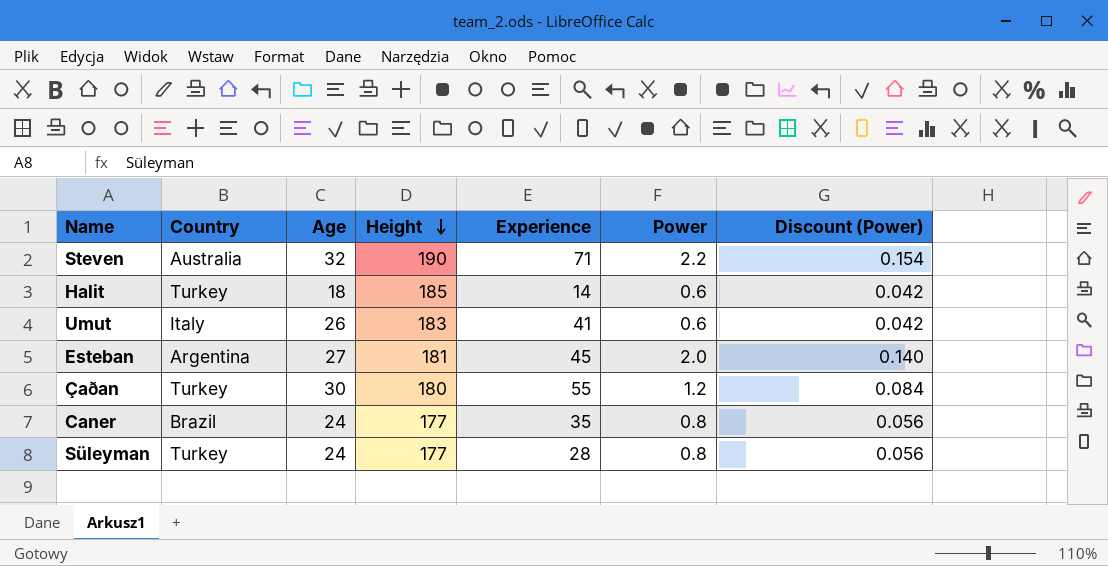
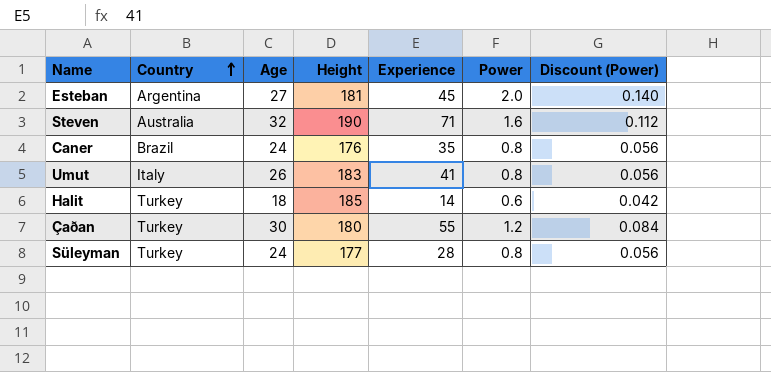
row order: Height descending -> Country ascending
Steven | Power: 2.2 -> 1.6
Steven | Discount (Power): 0.154 -> 0.112
Caner | Height: 177 -> 176
Umut | Power: 0.6 -> 0.8
Umut | Discount (Power): 0.042 -> 0.056

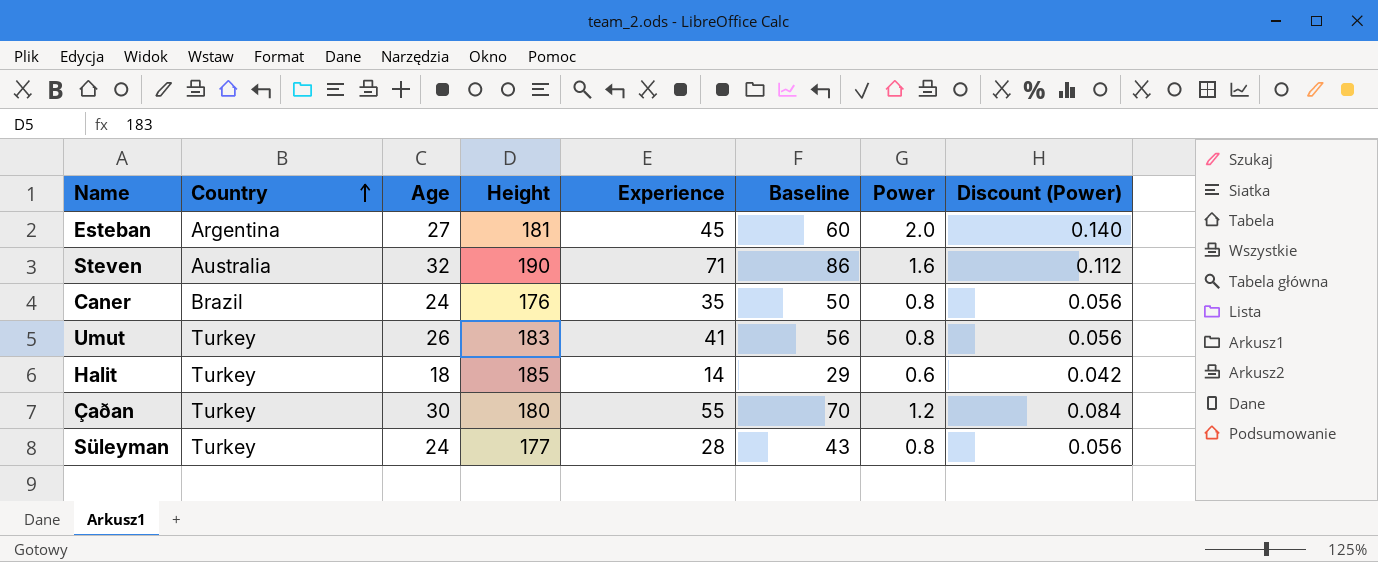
column Baseline | formula: none -> [Experience] + 15
Umut | Country: Italy -> Turkey

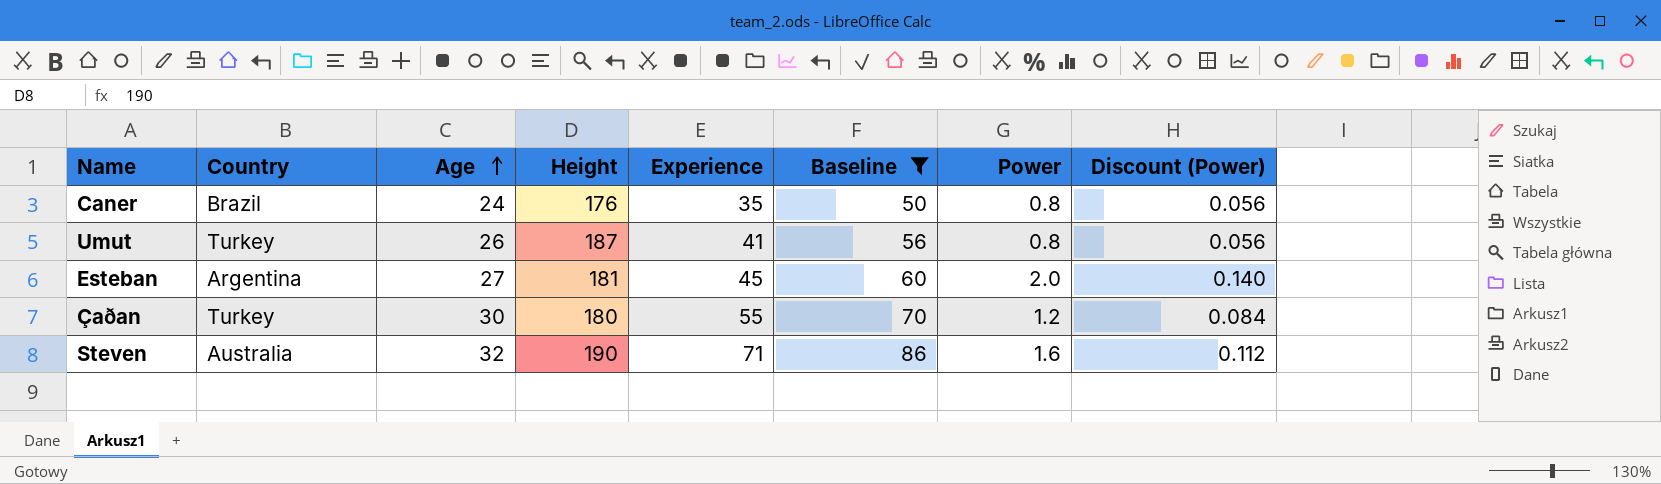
filter: none -> Baseline >= 50
row order: Country ascending -> Age ascending
Umut | Height: 183 -> 187

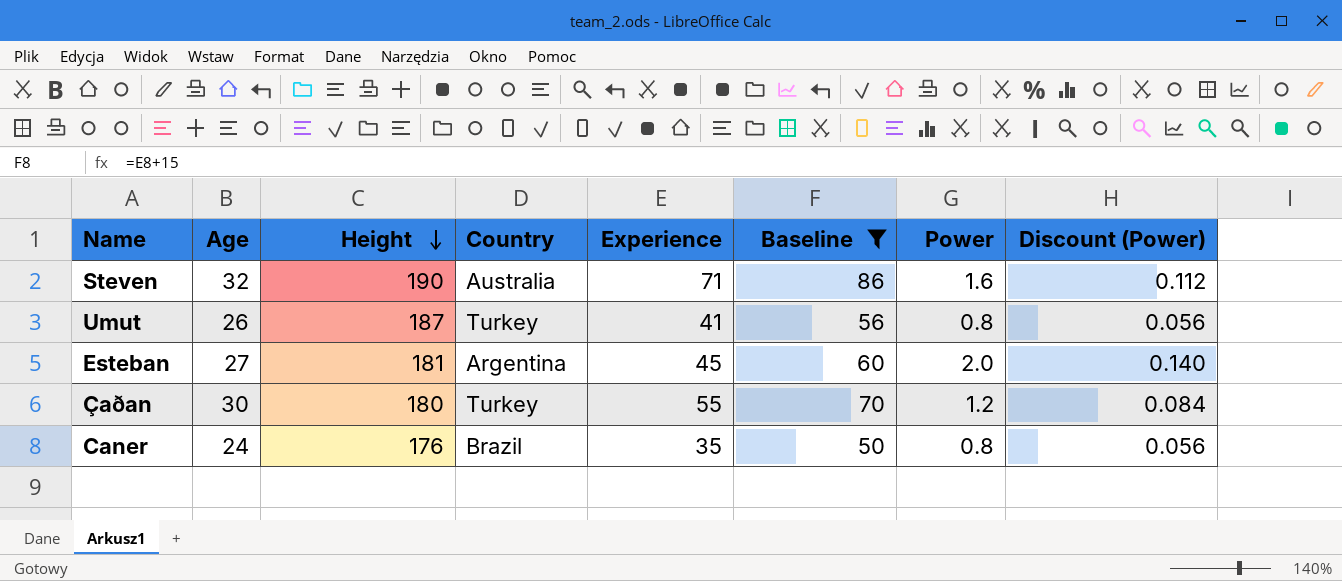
row order: Age ascending -> Height descending
column Country | position: 2 -> 4

